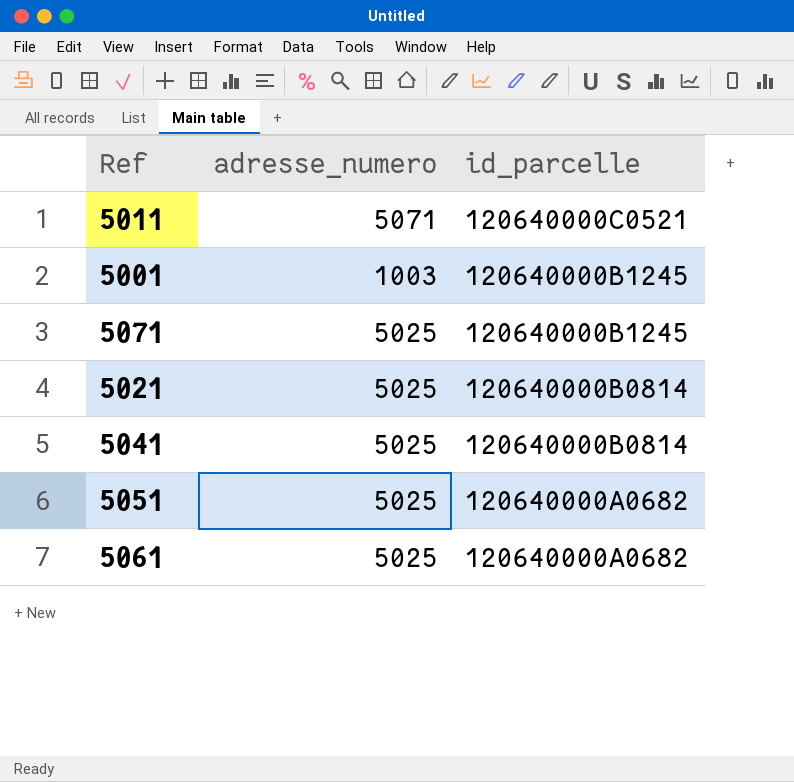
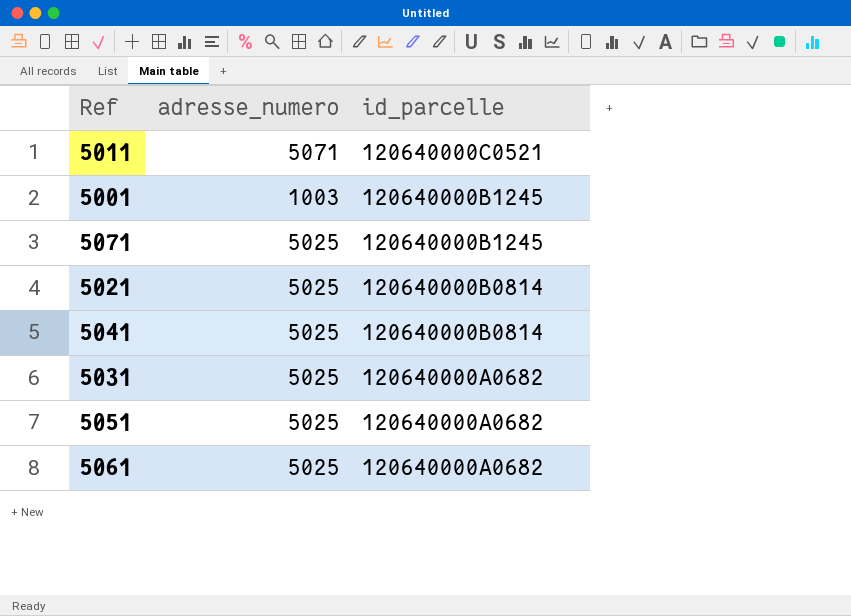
row 5031: none -> 5025 | 120640000A0682

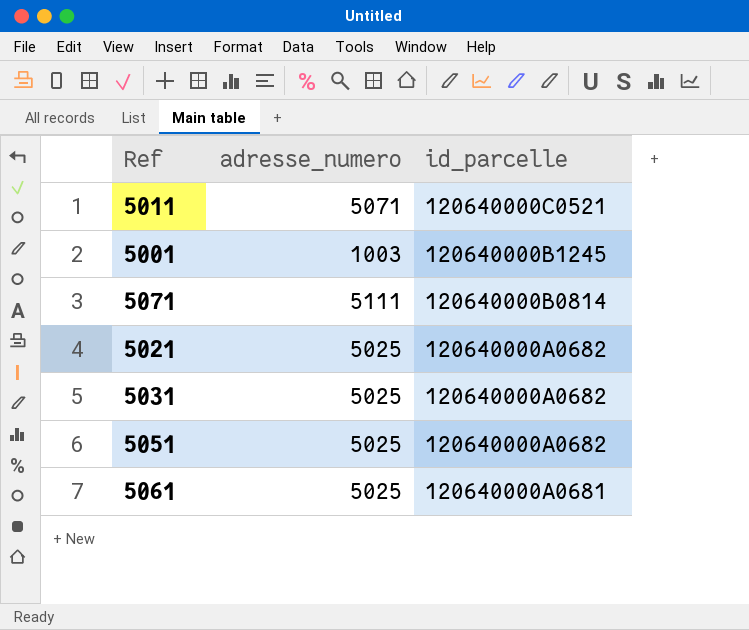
row 5041: 5025 | 120640000B0814 -> none
5071 | adresse_numero: 5025 -> 5111
5071 | id_parcelle: 120640000B1245 -> 120640000B0814
5021 | id_parcelle: 120640000B0814 -> 120640000A0682
5061 | id_parcelle: 120640000A0682 -> 120640000A0681

